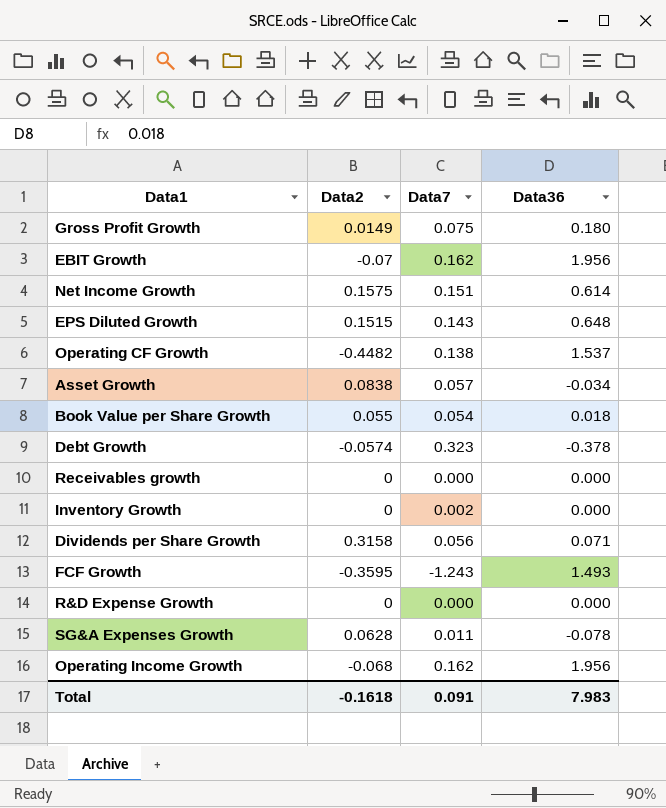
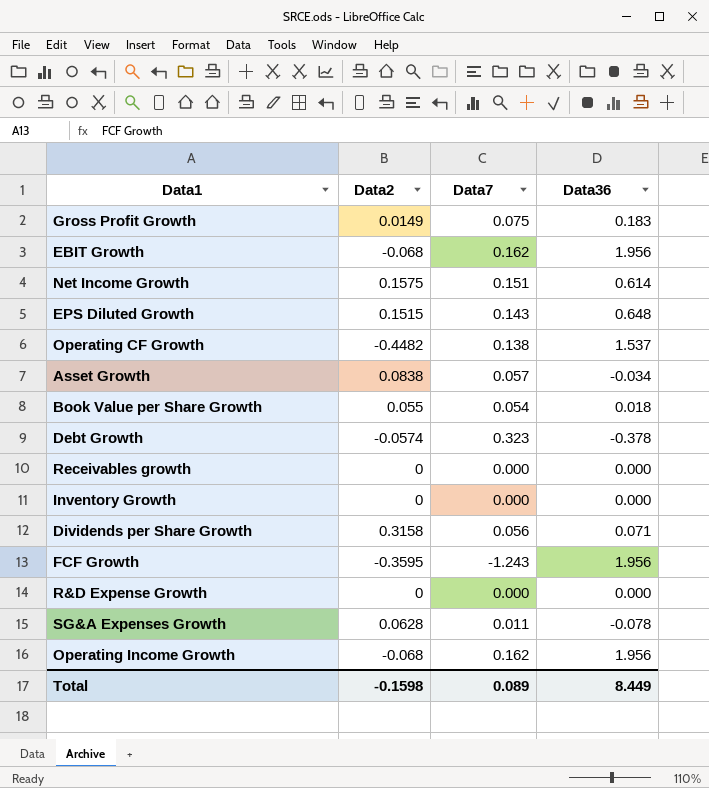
Gross Profit Growth | Data36: 0.180 -> 0.183
EBIT Growth | Data2: -0.07 -> -0.068
Inventory Growth | Data7: 0.002 -> 0.000
FCF Growth | Data36: 1.493 -> 1.956
Total | Data2: -0.1618 -> -0.1598
Total | Data7: 0.091 -> 0.089
Total | Data36: 7.983 -> 8.449

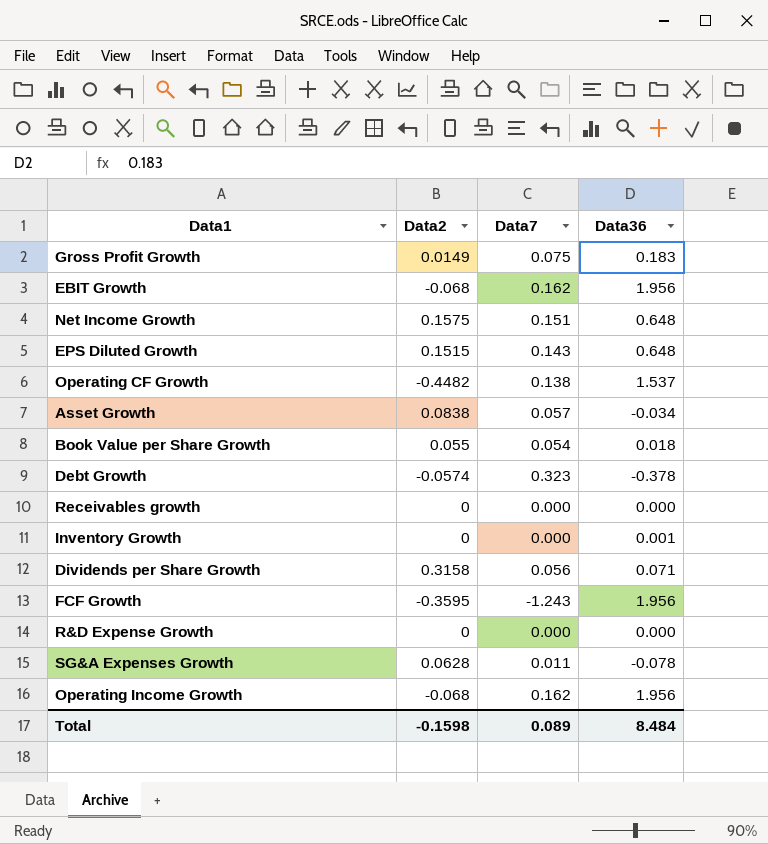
Net Income Growth | Data36: 0.614 -> 0.648
Inventory Growth | Data36: 0.000 -> 0.001
Total | Data36: 8.449 -> 8.484

